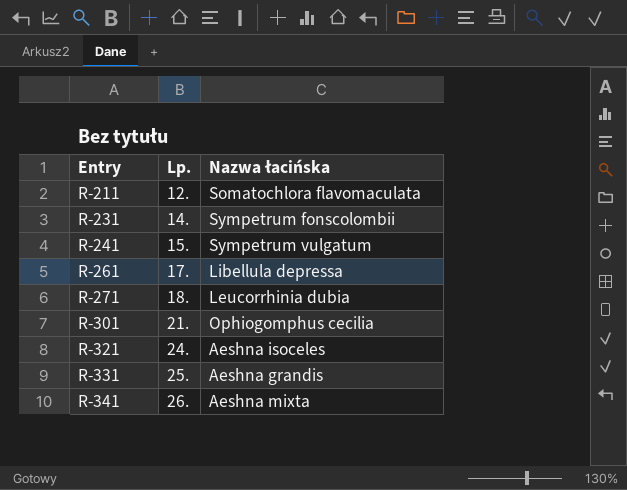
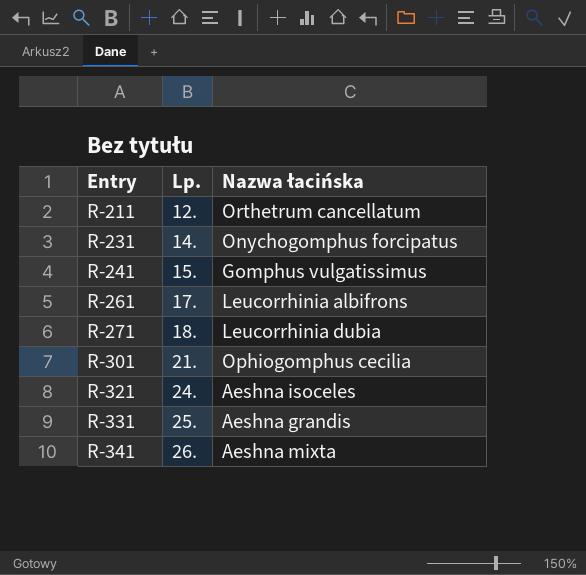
R-211 | Nazwa łacińska: Somatochlora flavomaculata -> Orthetrum cancellatum
R-231 | Nazwa łacińska: Sympetrum fonscolombii -> Onychogomphus forcipatus
R-241 | Nazwa łacińska: Sympetrum vulgatum -> Gomphus vulgatissimus
R-261 | Nazwa łacińska: Libellula depressa -> Leucorrhinia albifrons

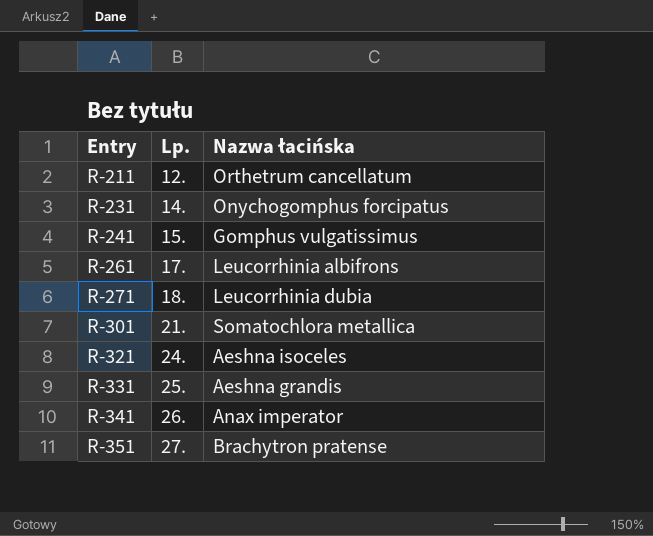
R-301 | Nazwa łacińska: Ophiogomphus cecilia -> Somatochlora metallica
R-341 | Nazwa łacińska: Aeshna mixta -> Anax imperator
row R-351: none -> 27. | Brachytron pratense

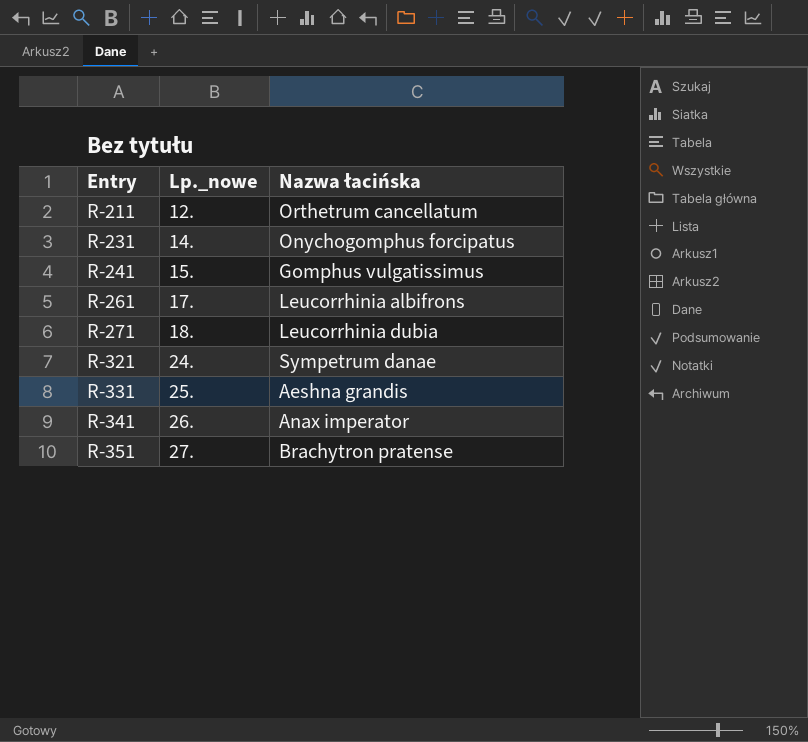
column name: Lp. -> Lp._nowe
row R-301: 21. | Somatochlora metallica -> none
R-321 | Nazwa łacińska: Aeshna isoceles -> Sympetrum danae

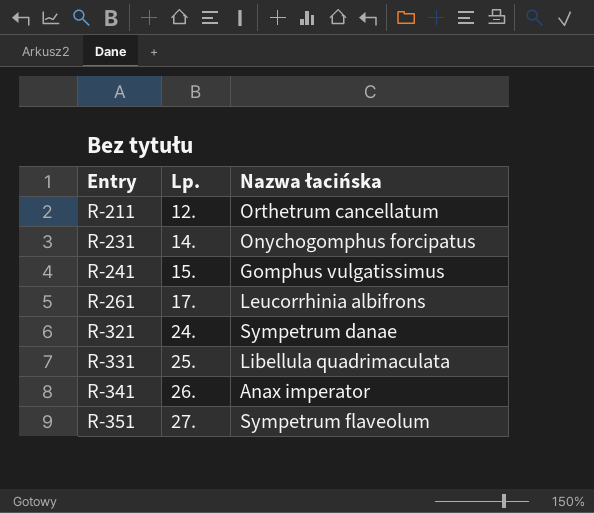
column name: Lp._nowe -> Lp.
row R-271: 18. | Leucorrhinia dubia -> none
R-331 | Nazwa łacińska: Aeshna grandis -> Libellula quadrimaculata
R-351 | Nazwa łacińska: Brachytron pratense -> Sympetrum flaveolum

